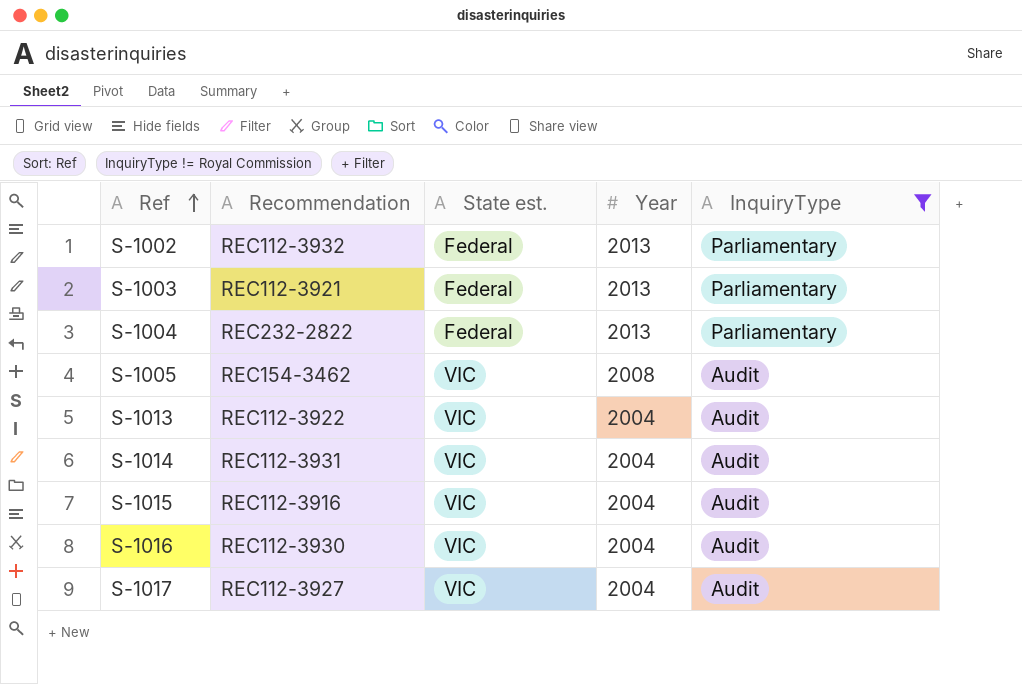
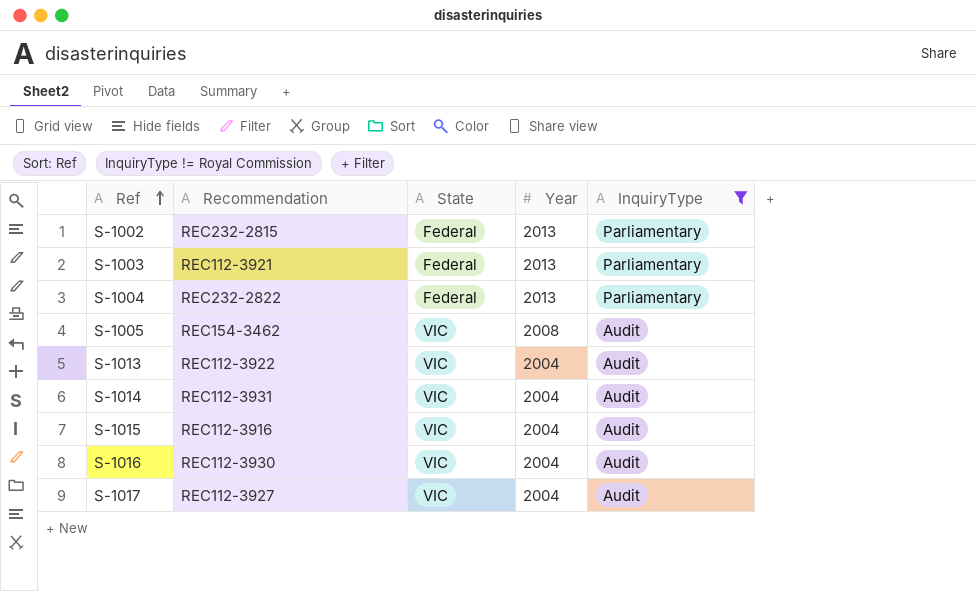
column name: State est. -> State
S-1002 | Recommendation: REC112-3932 -> REC232-2815

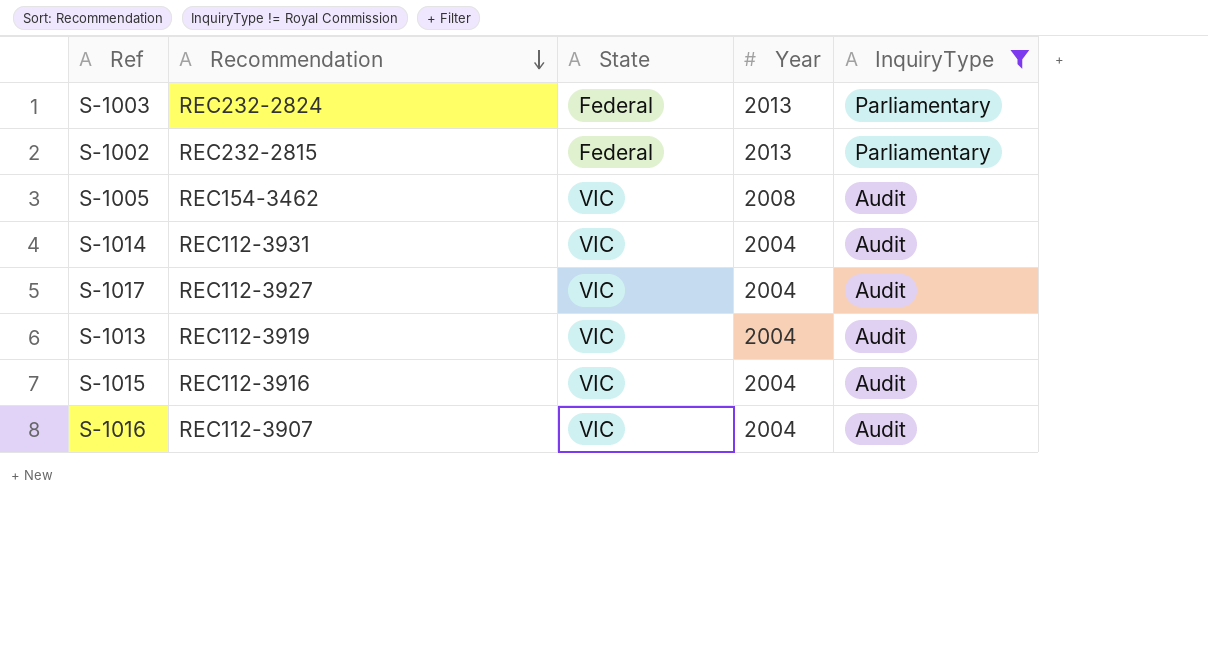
row order: Ref ascending -> Recommendation descending
row S-1004: REC232-2822 | Federal | 2013 | Parliamentary -> none
S-1003 | Recommendation: REC112-3921 -> REC232-2824
S-1013 | Recommendation: REC112-3922 -> REC112-3919
S-1016 | Recommendation: REC112-3930 -> REC112-3907

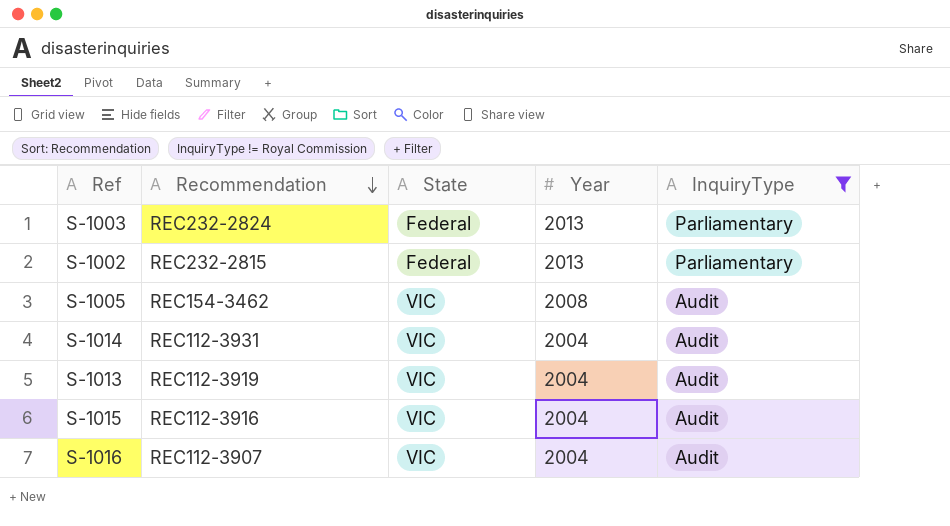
row S-1017: REC112-3927 | VIC | 2004 | Audit -> none

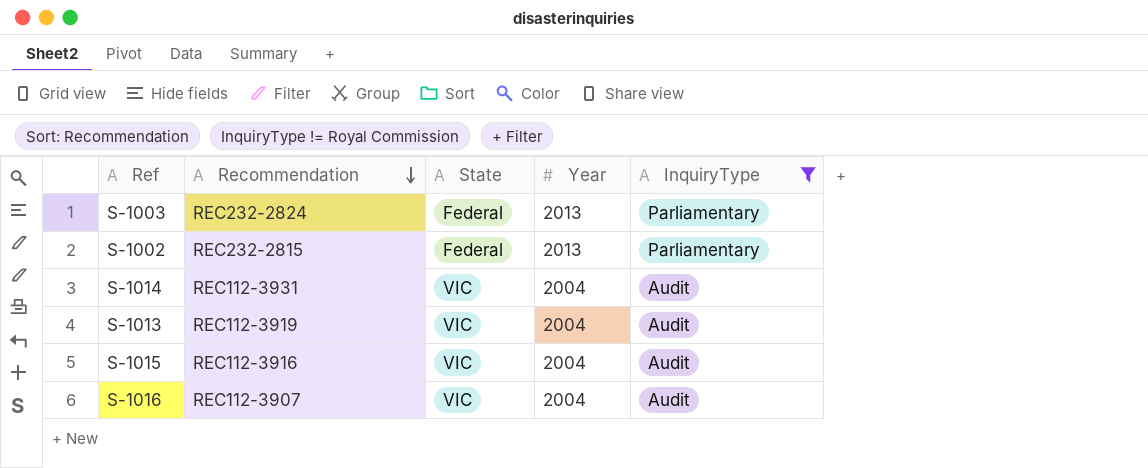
row S-1005: REC154-3462 | VIC | 2008 | Audit -> none

